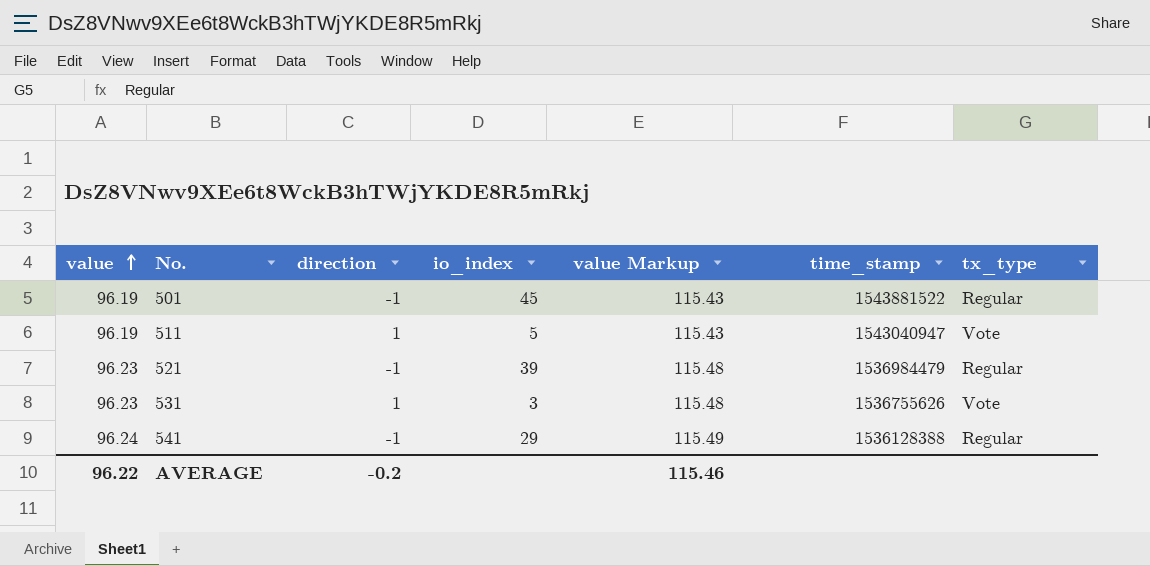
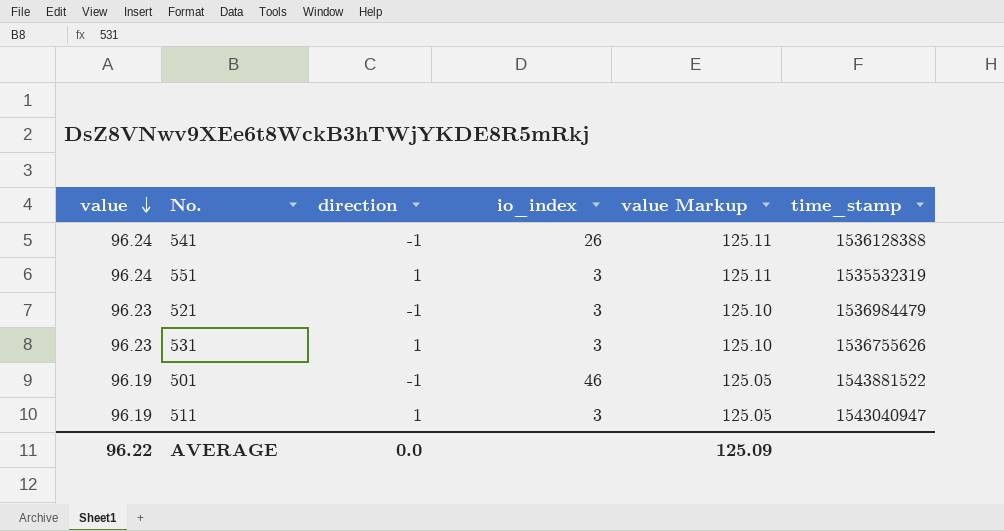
row order: value ascending -> value descending
column tx_type | position: 7 -> none
column value Markup | formula: [value] * 1.2 -> [value] * 1.3
541 | io_index: 29 -> 26
row 551: none -> 96.24 | 1 | 3 | 125.11 | 1535532319
521 | io_index: 39 -> 3
501 | io_index: 45 -> 46
511 | io_index: 5 -> 3
AVERAGE | direction: -0.2 -> 0.0
AVERAGE | value Markup: 115.46 -> 125.09

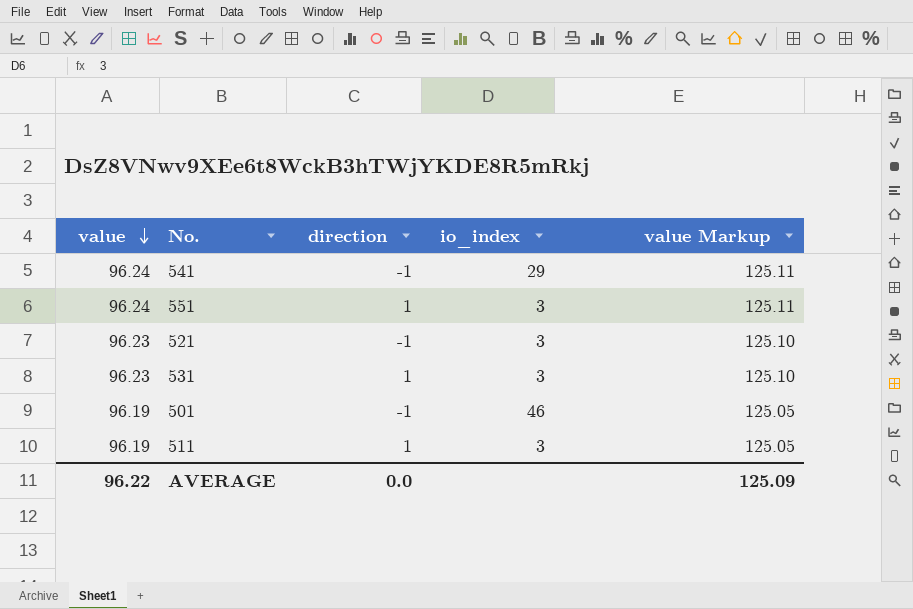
column time_stamp | position: 6 -> none
541 | io_index: 26 -> 29

